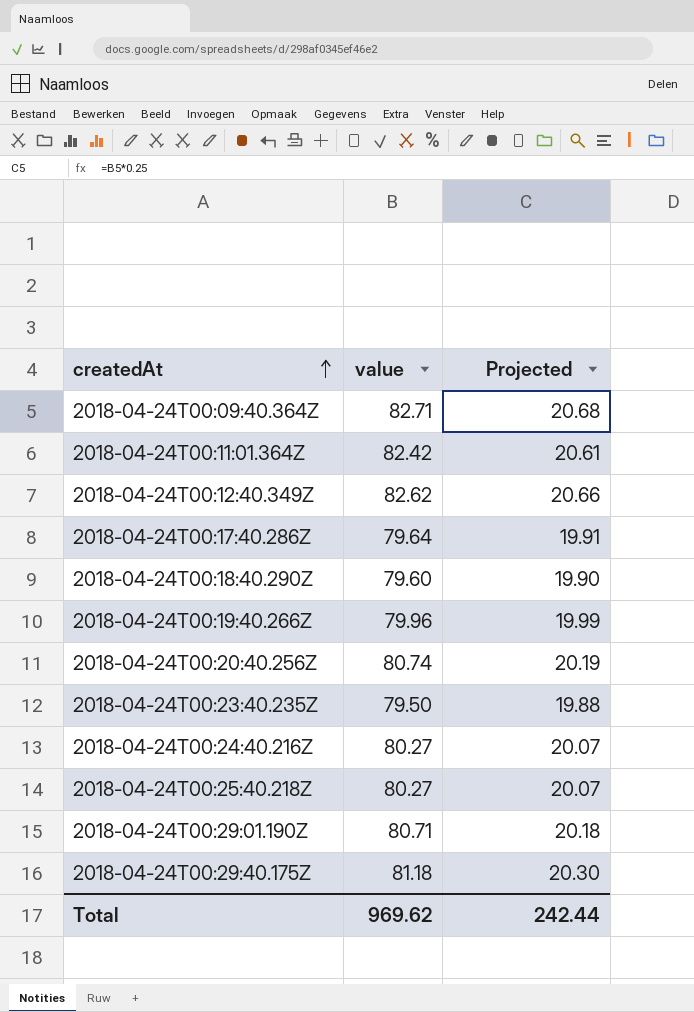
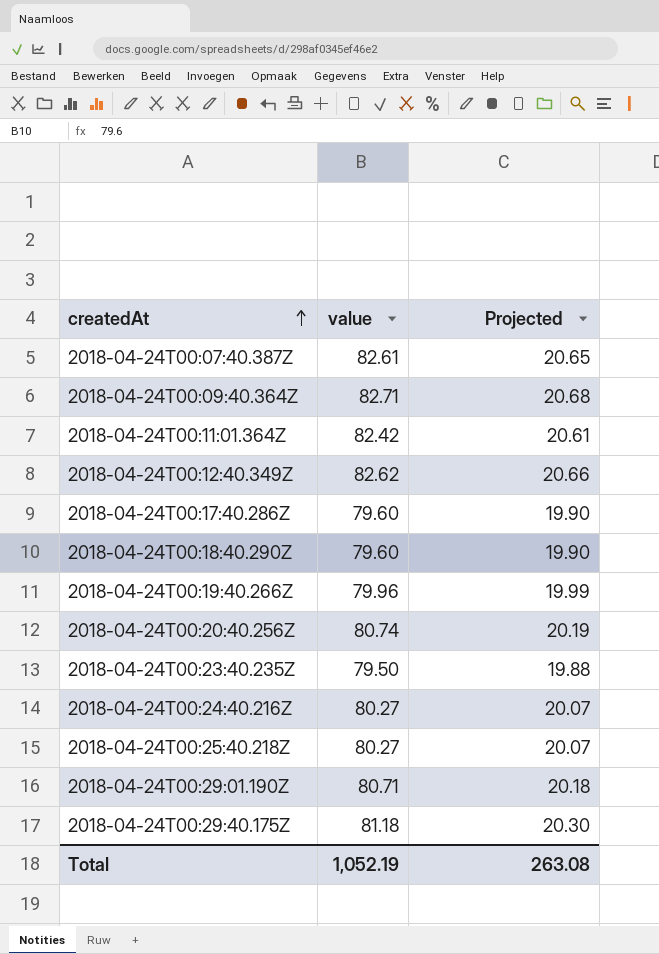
row 2018-04-24T00:07:40.387Z: none -> 82.61 | 20.65
2018-04-24T00:17:40.286Z | value: 79.64 -> 79.60
2018-04-24T00:17:40.286Z | Projected: 19.91 -> 19.90
Total | value: 969.62 -> 1,052.19
Total | Projected: 242.44 -> 263.08

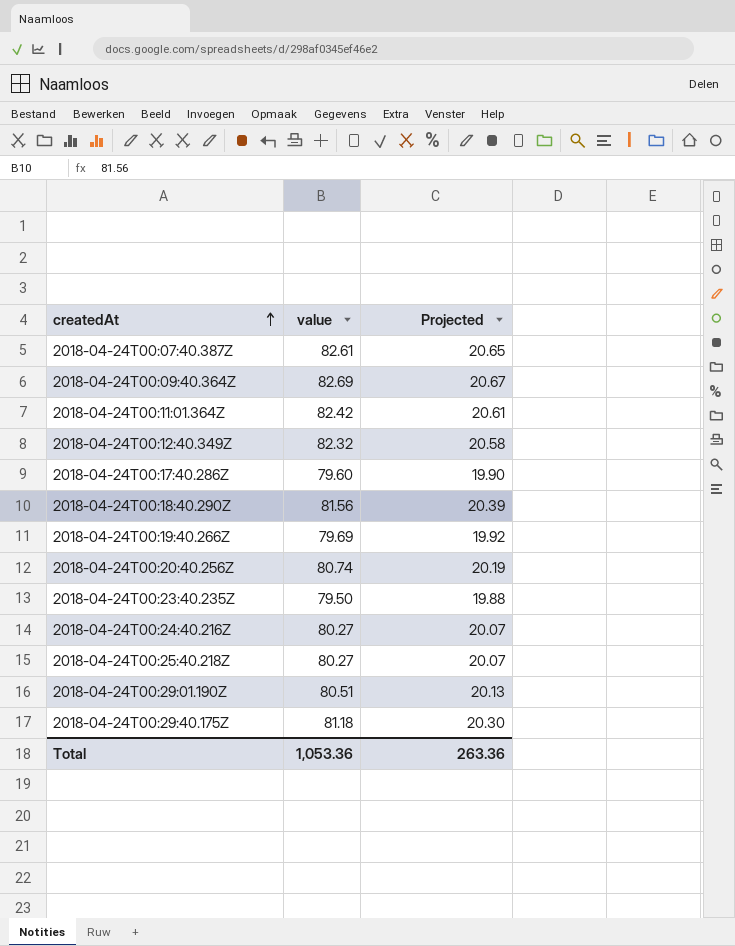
2018-04-24T00:09:40.364Z | value: 82.71 -> 82.69
2018-04-24T00:09:40.364Z | Projected: 20.68 -> 20.67
2018-04-24T00:12:40.349Z | value: 82.62 -> 82.32
2018-04-24T00:12:40.349Z | Projected: 20.66 -> 20.58
2018-04-24T00:18:40.290Z | value: 79.60 -> 81.56
2018-04-24T00:18:40.290Z | Projected: 19.90 -> 20.39
2018-04-24T00:19:40.266Z | value: 79.96 -> 79.69
2018-04-24T00:19:40.266Z | Projected: 19.99 -> 19.92
2018-04-24T00:29:01.190Z | value: 80.71 -> 80.51
2018-04-24T00:29:01.190Z | Projected: 20.18 -> 20.13
Total | value: 1,052.19 -> 1,053.36
Total | Projected: 263.08 -> 263.36

